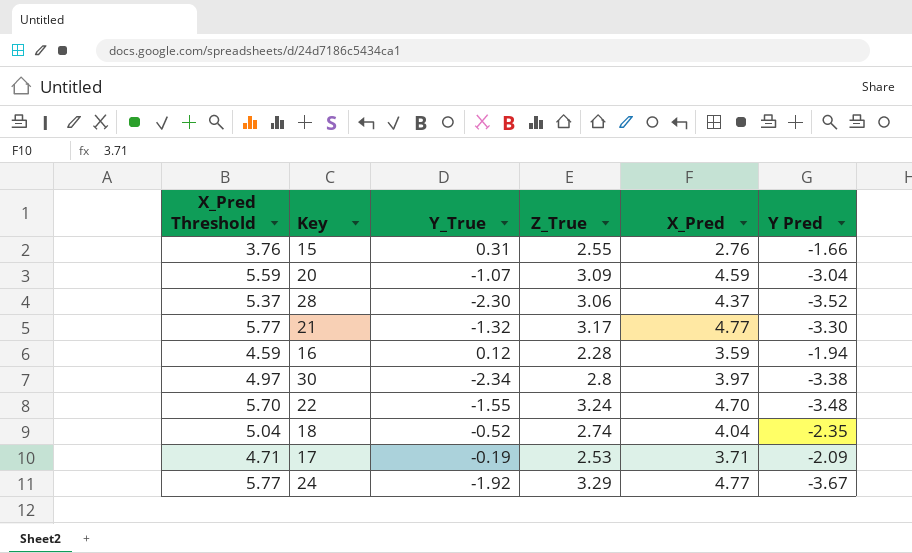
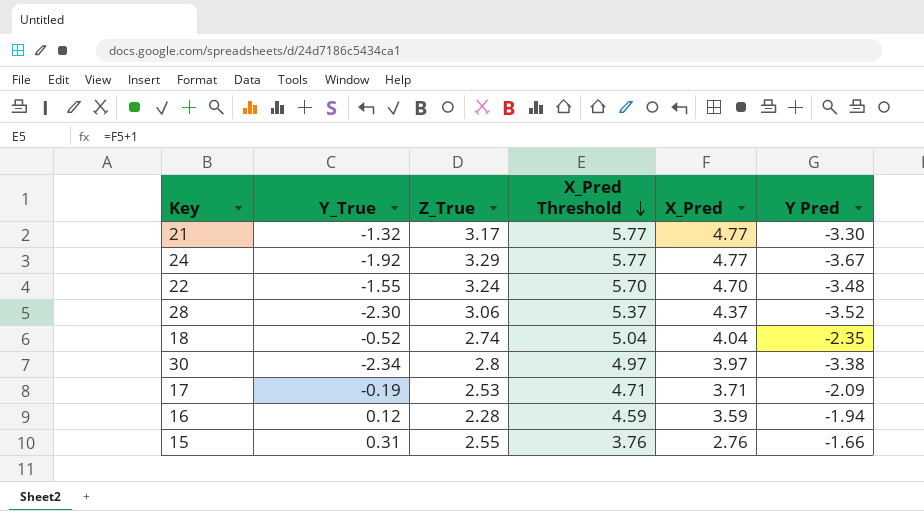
row order: none -> X_Pred Threshold descending
column X_Pred Threshold | position: 1 -> 4
row 20: 5.59 | -1.07 | 3.09 | 4.59 | -3.04 -> none

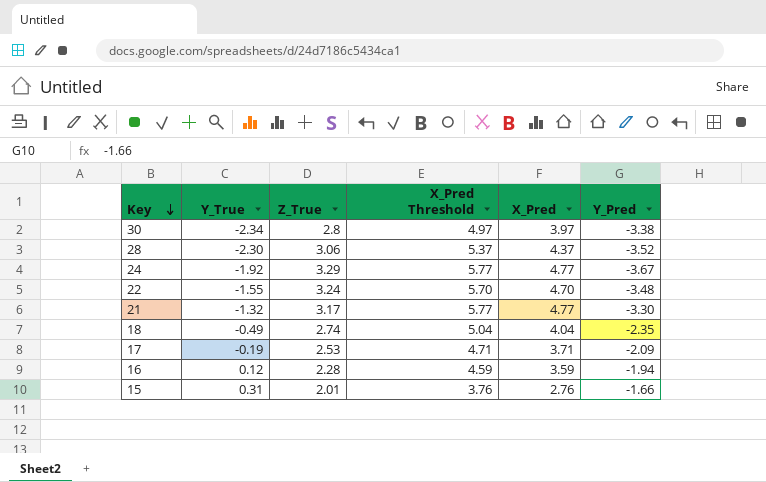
row order: X_Pred Threshold descending -> Key descending
column name: Y Pred -> Y_Pred
18 | Y_True: -0.52 -> -0.49
15 | Z_True: 2.55 -> 2.01

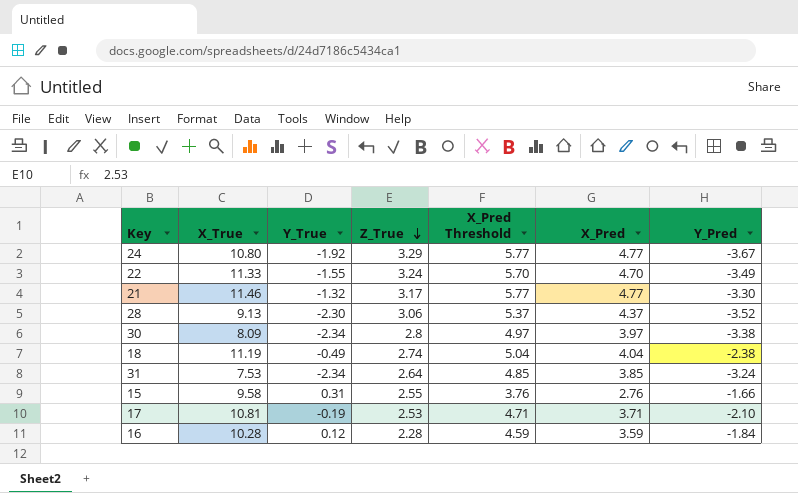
row order: Key descending -> Z_True descending
column X_True | position: none -> 2
22 | Y_Pred: -3.48 -> -3.49
18 | Y_Pred: -2.35 -> -2.38
row 31: none -> 7.53 | -2.34 | 2.64 | 4.85 | 3.85 | -3.24
15 | Z_True: 2.01 -> 2.55
17 | Y_Pred: -2.09 -> -2.10
16 | Y_Pred: -1.94 -> -1.84

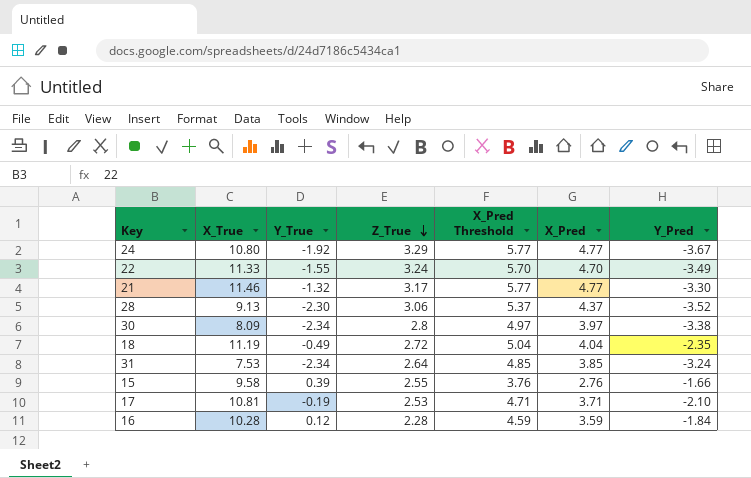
18 | Z_True: 2.74 -> 2.72
18 | Y_Pred: -2.38 -> -2.35
15 | Y_True: 0.31 -> 0.39

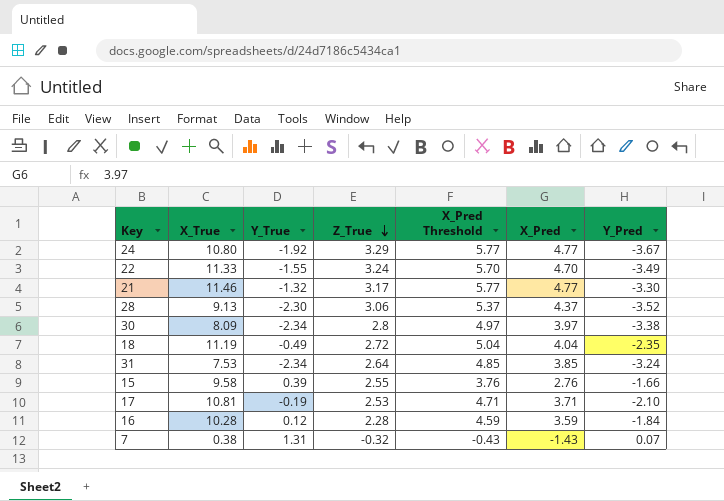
row 7: none -> 0.38 | 1.31 | -0.32 | -0.43 | -1.43 | 0.07

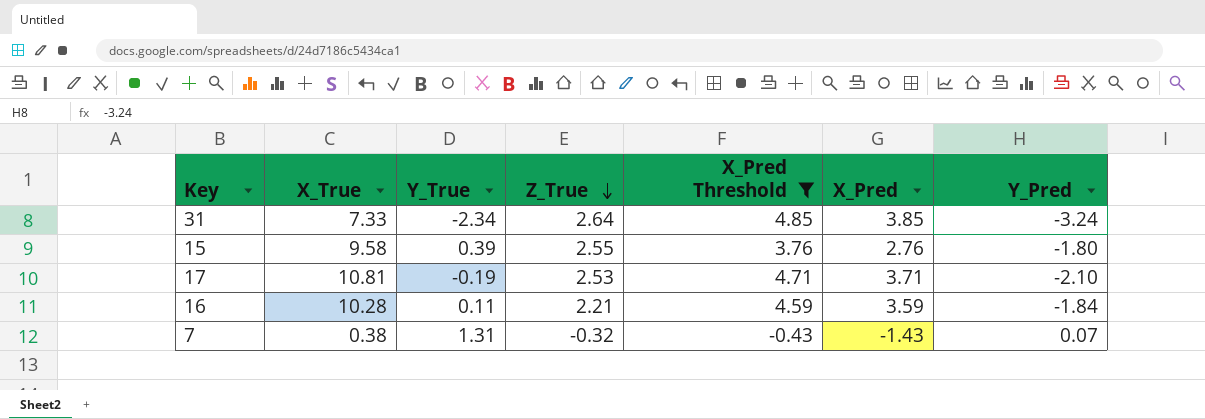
filter: none -> X_Pred Threshold <= 4.85
31 | X_True: 7.53 -> 7.33
15 | Y_Pred: -1.66 -> -1.80
16 | Y_True: 0.12 -> 0.11
16 | Z_True: 2.28 -> 2.21

